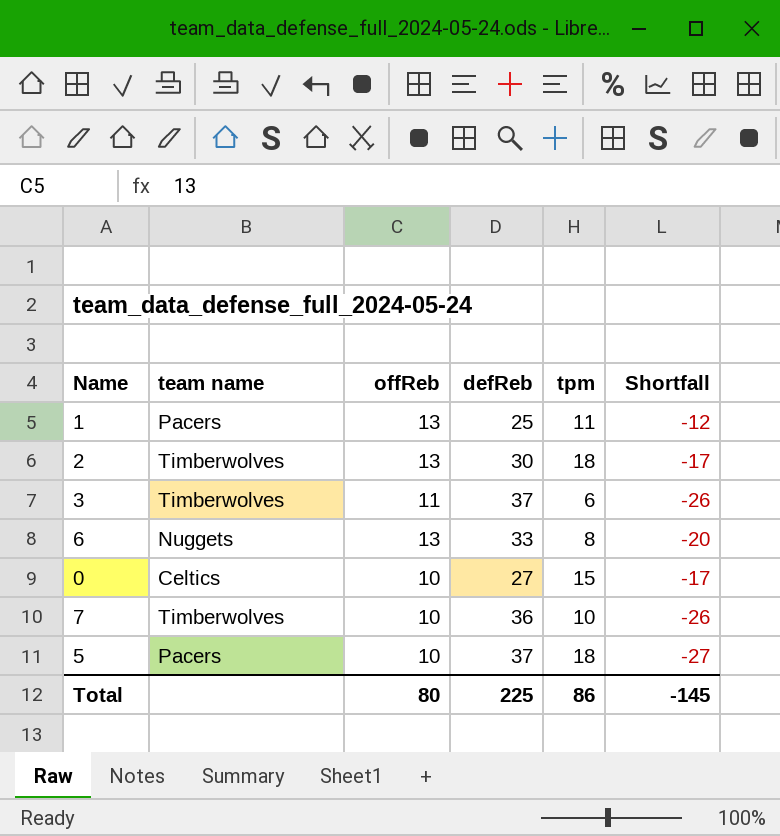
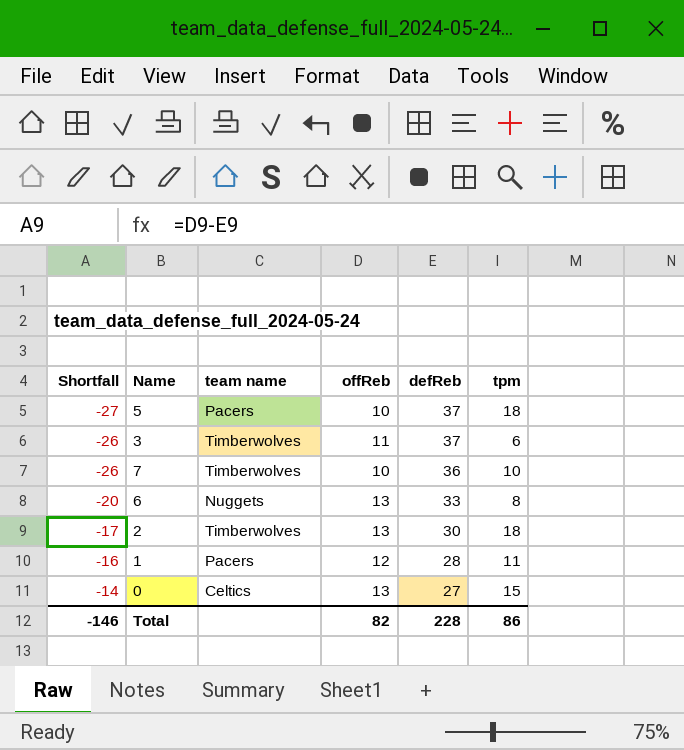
row order: none -> Shortfall ascending
column Shortfall | position: 6 -> 1
1 | Shortfall: -12 -> -16
1 | offReb: 13 -> 12
1 | defReb: 25 -> 28
0 | Shortfall: -17 -> -14
0 | offReb: 10 -> 13
Total | Shortfall: -145 -> -146
Total | offReb: 80 -> 82
Total | defReb: 225 -> 228

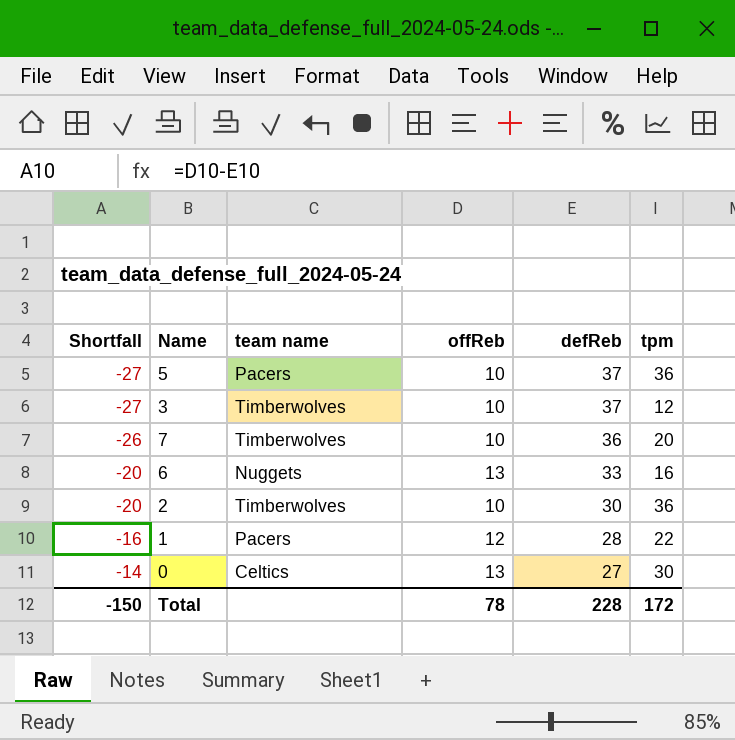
5 | tpm: 18 -> 36
3 | Shortfall: -26 -> -27
3 | offReb: 11 -> 10
3 | tpm: 6 -> 12
7 | tpm: 10 -> 20
6 | tpm: 8 -> 16
2 | Shortfall: -17 -> -20
2 | offReb: 13 -> 10
2 | tpm: 18 -> 36
1 | tpm: 11 -> 22
0 | tpm: 15 -> 30
Total | Shortfall: -146 -> -150
Total | offReb: 82 -> 78
Total | tpm: 86 -> 172

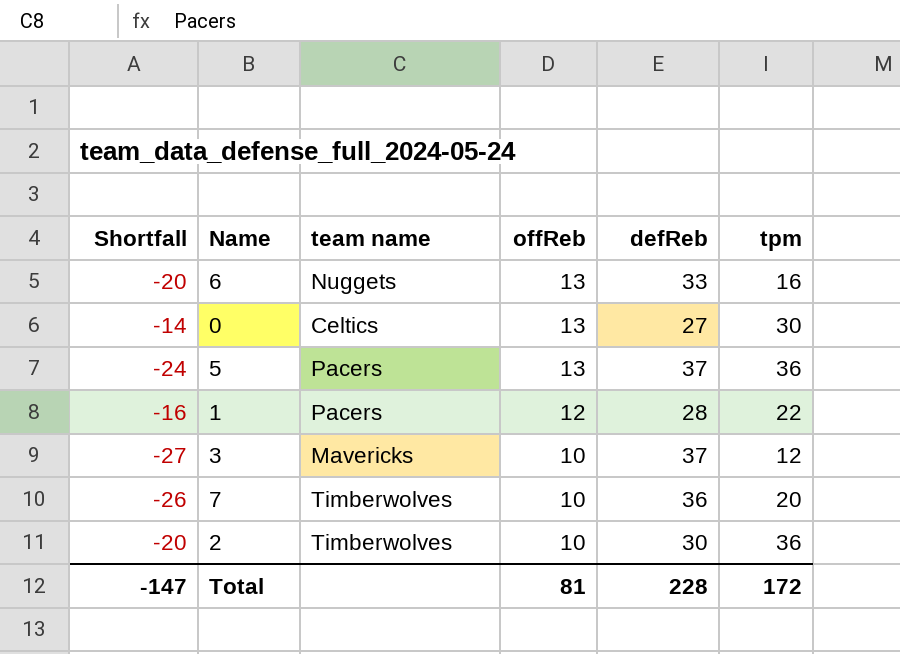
row order: Shortfall ascending -> offReb descending
5 | Shortfall: -27 -> -24
5 | offReb: 10 -> 13
3 | team name: Timberwolves -> Mavericks
Total | Shortfall: -150 -> -147
Total | offReb: 78 -> 81

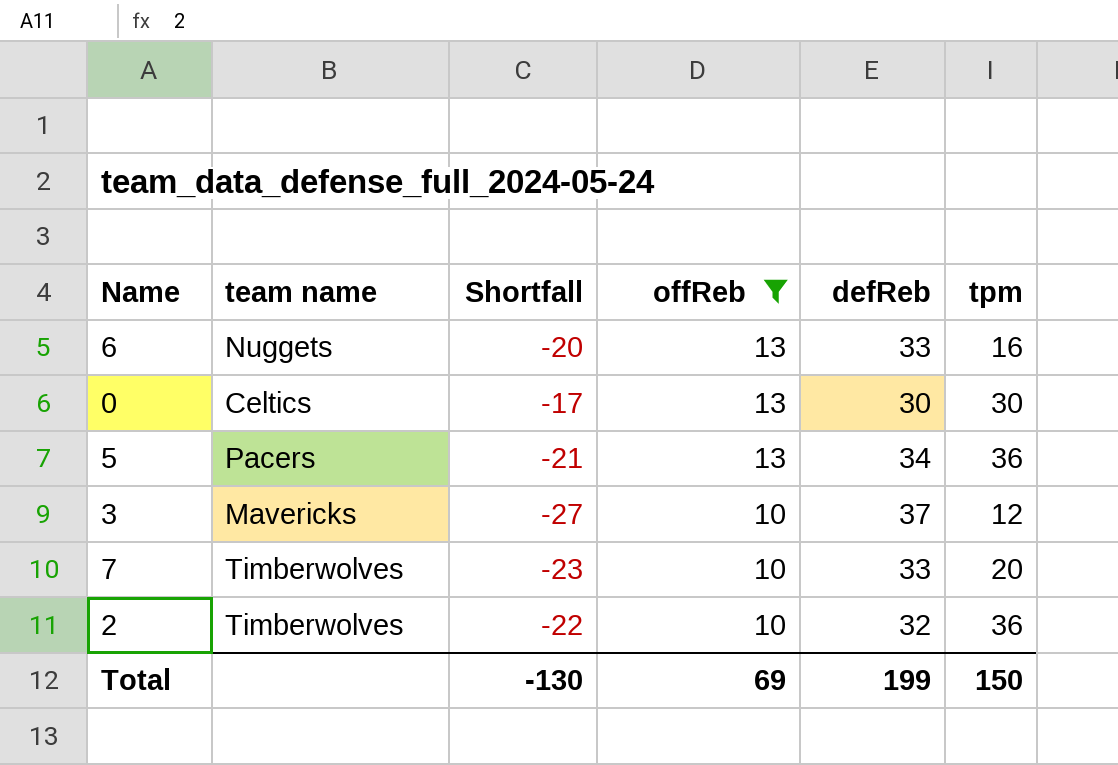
filter: none -> offReb != 12
column Shortfall | position: 1 -> 3
0 | Shortfall: -14 -> -17
0 | defReb: 27 -> 30
5 | Shortfall: -24 -> -21
5 | defReb: 37 -> 34
7 | Shortfall: -26 -> -23
7 | defReb: 36 -> 33
2 | Shortfall: -20 -> -22
2 | defReb: 30 -> 32
Total | Shortfall: -147 -> -130
Total | offReb: 81 -> 69
Total | defReb: 228 -> 199
Total | tpm: 172 -> 150

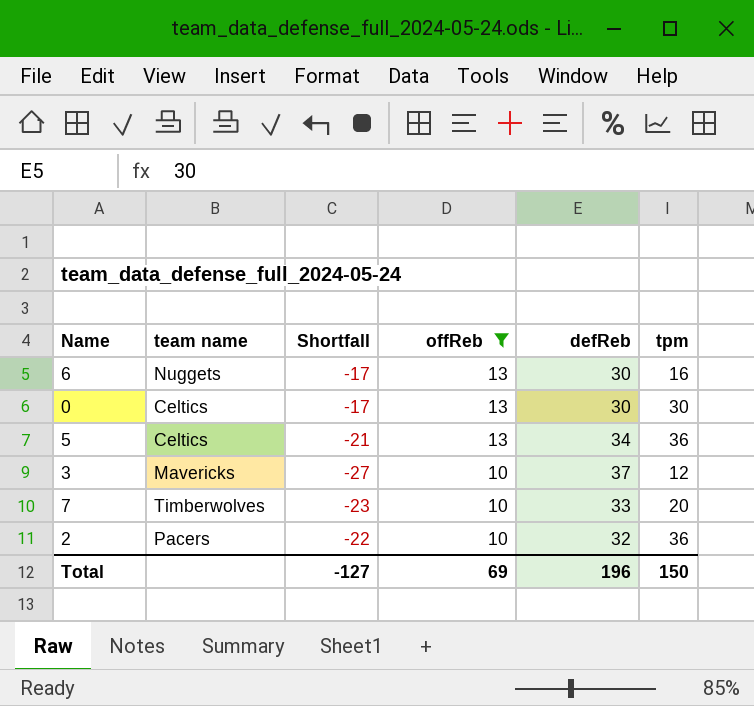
6 | Shortfall: -20 -> -17
6 | defReb: 33 -> 30
5 | team name: Pacers -> Celtics
2 | team name: Timberwolves -> Pacers
Total | Shortfall: -130 -> -127
Total | defReb: 199 -> 196

